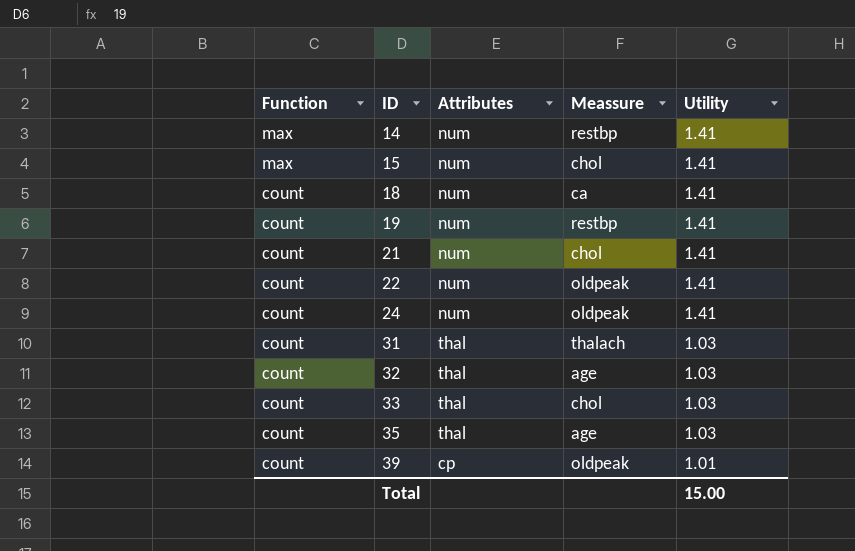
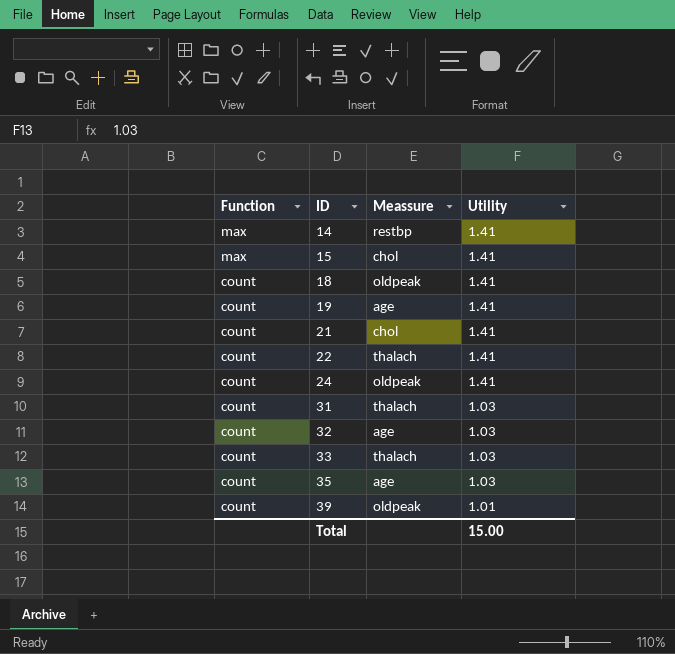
column Attributes | position: 3 -> none
18 | Meassure: ca -> oldpeak
19 | Meassure: restbp -> age
22 | Meassure: oldpeak -> thalach
33 | Meassure: chol -> thalach

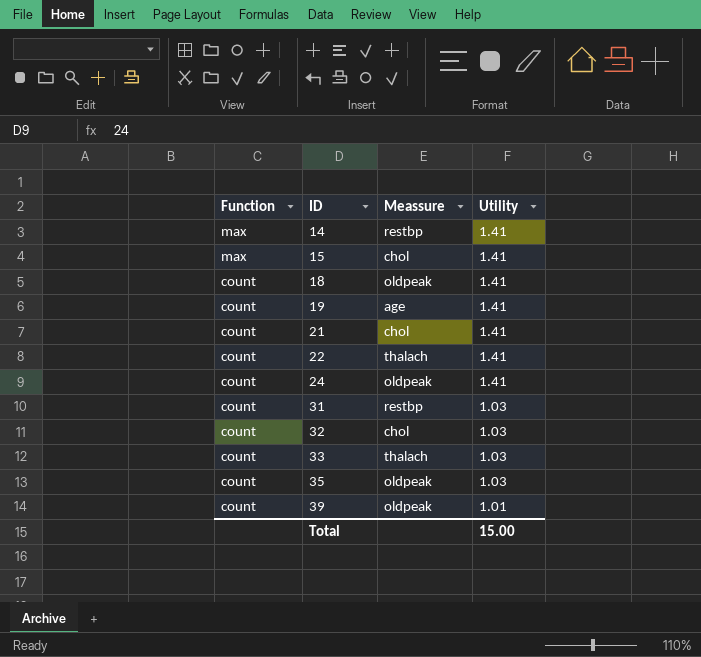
31 | Meassure: thalach -> restbp
32 | Meassure: age -> chol
35 | Meassure: age -> oldpeak

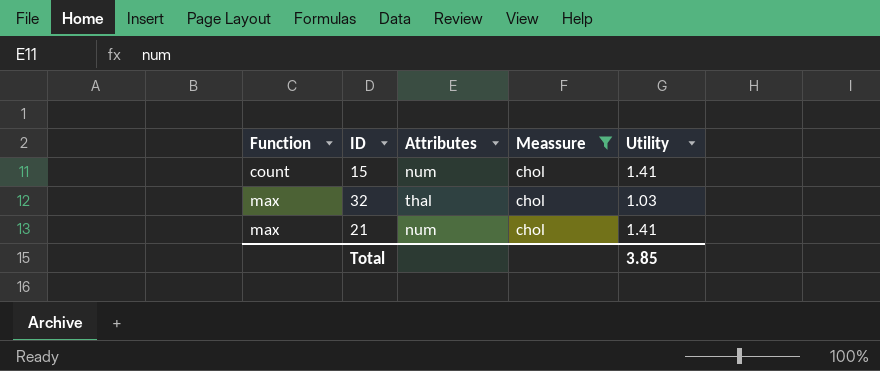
filter: none -> Meassure = chol
row order: Function descending -> Function ascending
column Attributes | position: none -> 3
15 | Function: max -> count
32 | Function: count -> max
21 | Function: count -> max
Total | Utility: 15.00 -> 3.85

